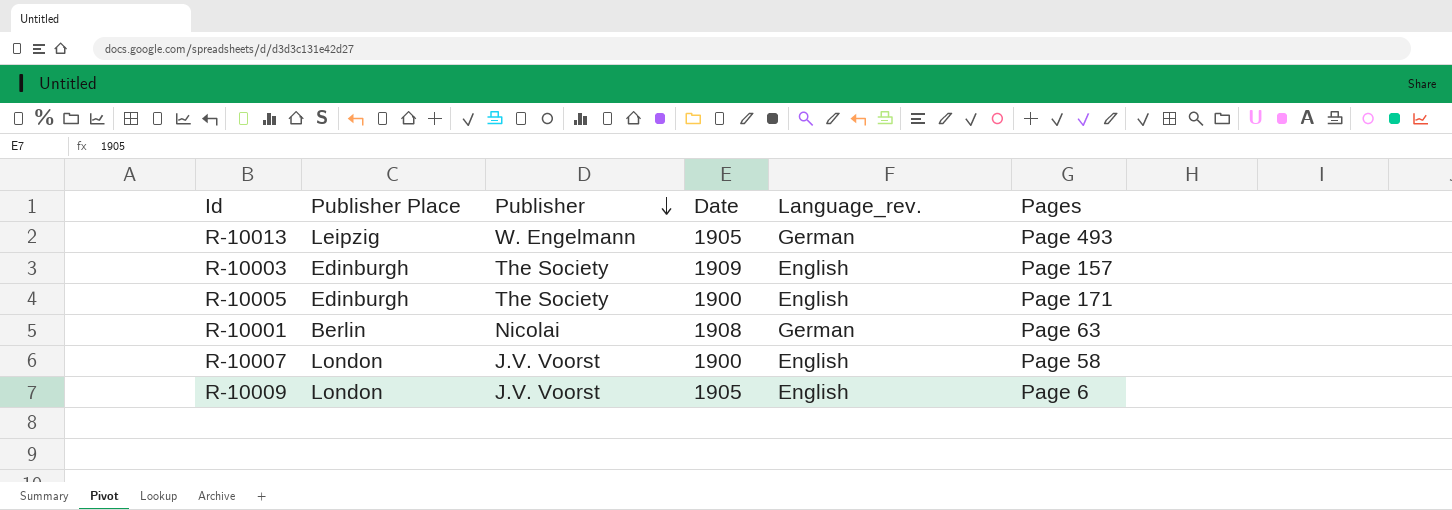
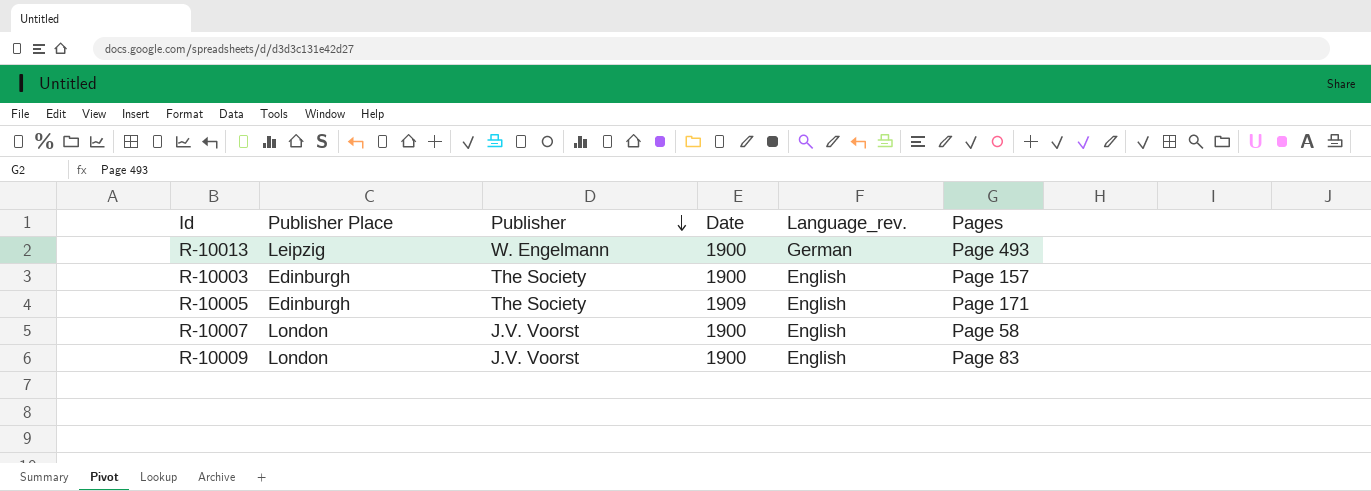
row R-10001: Berlin | Nicolai | 1908 | German | Page 63 -> none
R-10013 | Date: 1905 -> 1900
R-10003 | Date: 1909 -> 1900
R-10005 | Date: 1900 -> 1909
R-10009 | Date: 1905 -> 1900
R-10009 | Pages: Page 6 -> Page 83

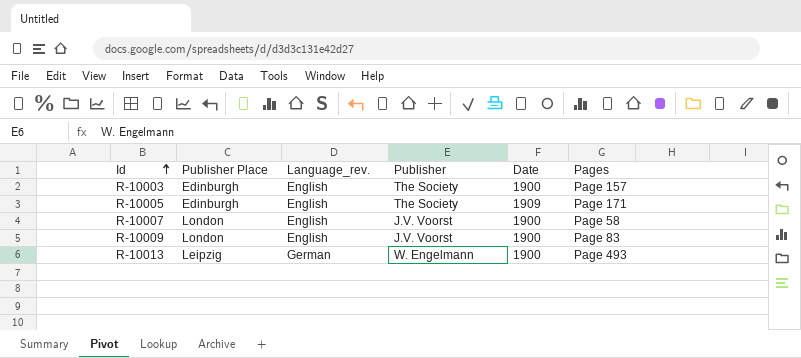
row order: Publisher descending -> Id ascending
column Language_rev. | position: 5 -> 3

